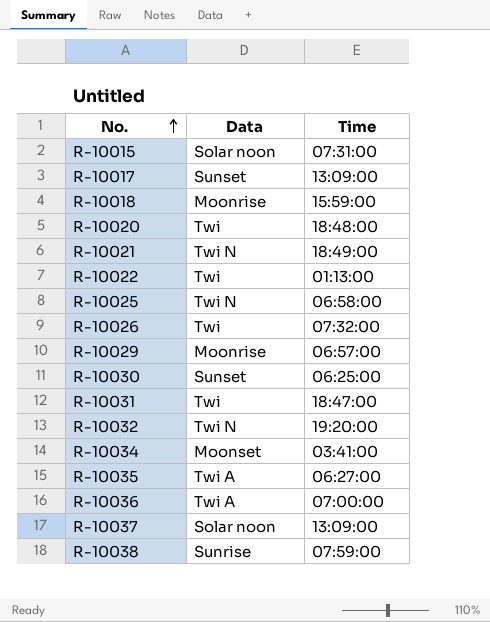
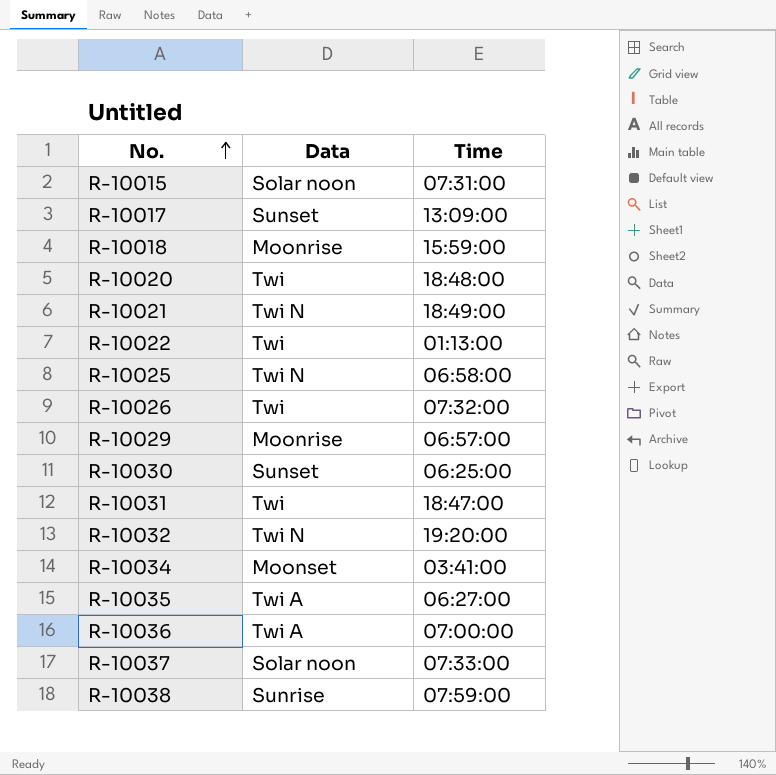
R-10037 | Time: 13:09:00 -> 07:33:00

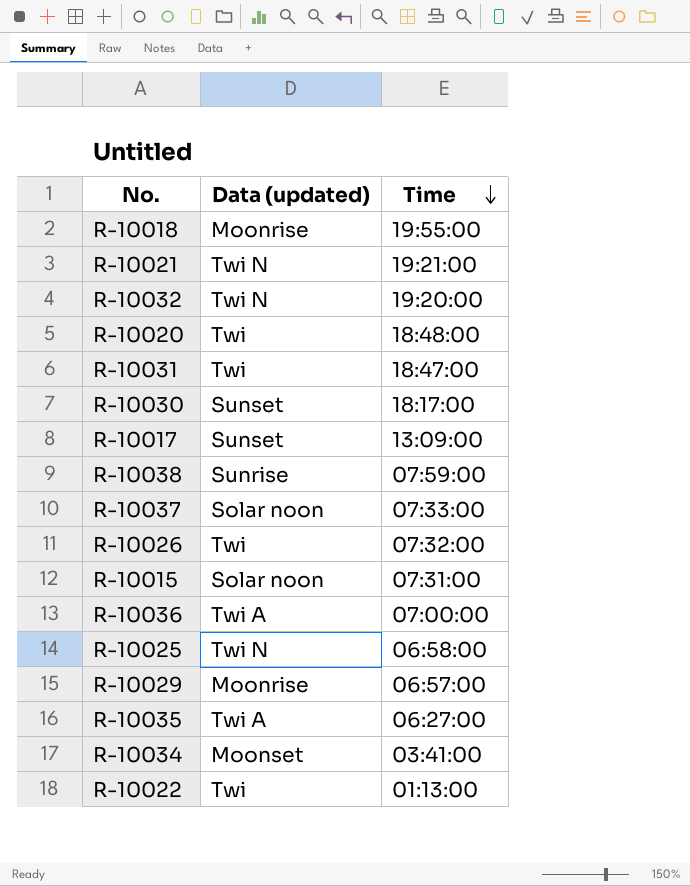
row order: No. ascending -> Time descending
column name: Data -> Data (updated)
R-10018 | Time: 15:59:00 -> 19:55:00
R-10021 | Time: 18:49:00 -> 19:21:00
R-10030 | Time: 06:25:00 -> 18:17:00

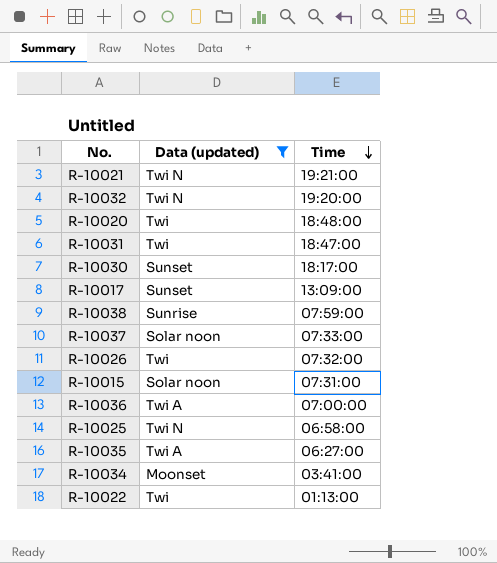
filter: none -> Data (updated) != Moonrise

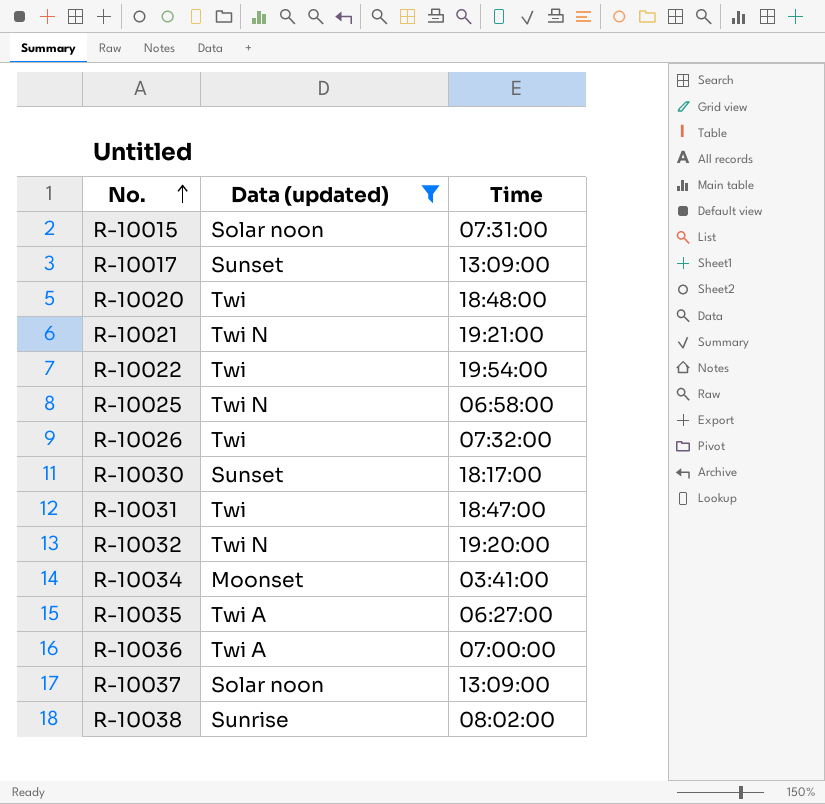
row order: Time descending -> No. ascending
R-10022 | Time: 01:13:00 -> 19:54:00
R-10037 | Time: 07:33:00 -> 13:09:00
R-10038 | Time: 07:59:00 -> 08:02:00

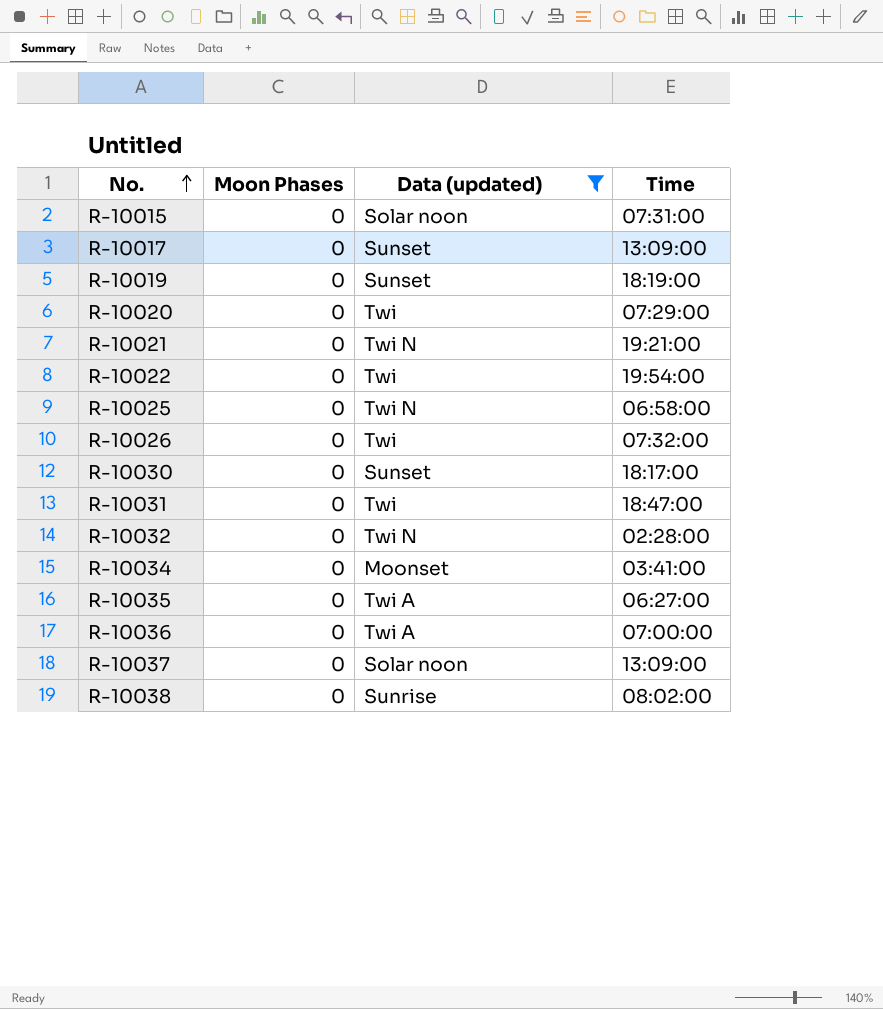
column Moon Phases | position: none -> 2
row R-10019: none -> 0 | Sunset | 18:19:00
R-10020 | Time: 18:48:00 -> 07:29:00
R-10032 | Time: 19:20:00 -> 02:28:00

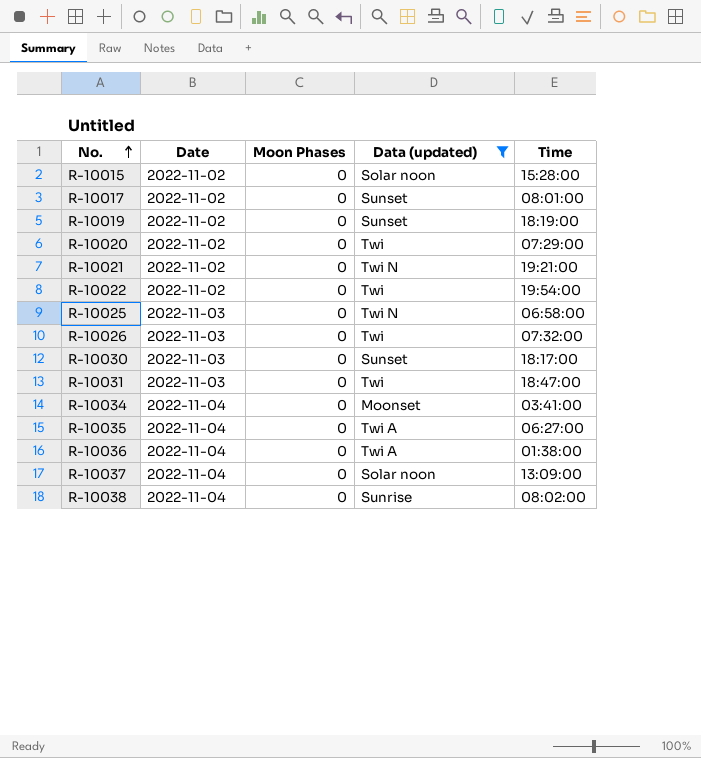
column Date | position: none -> 2
row R-10032: 0 | Twi N | 02:28:00 -> none
R-10015 | Time: 07:31:00 -> 15:28:00
R-10017 | Time: 13:09:00 -> 08:01:00
R-10036 | Time: 07:00:00 -> 01:38:00

